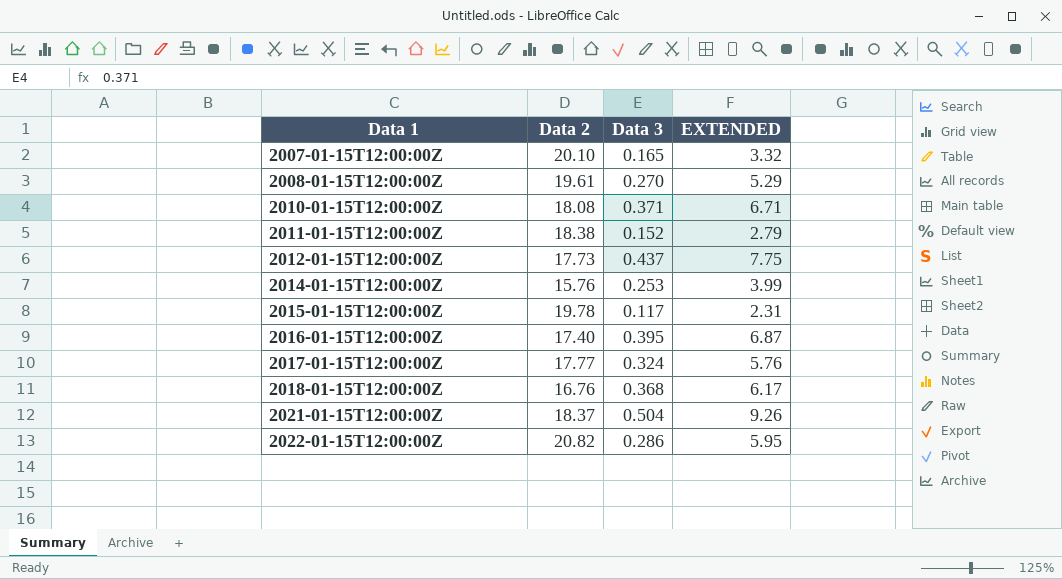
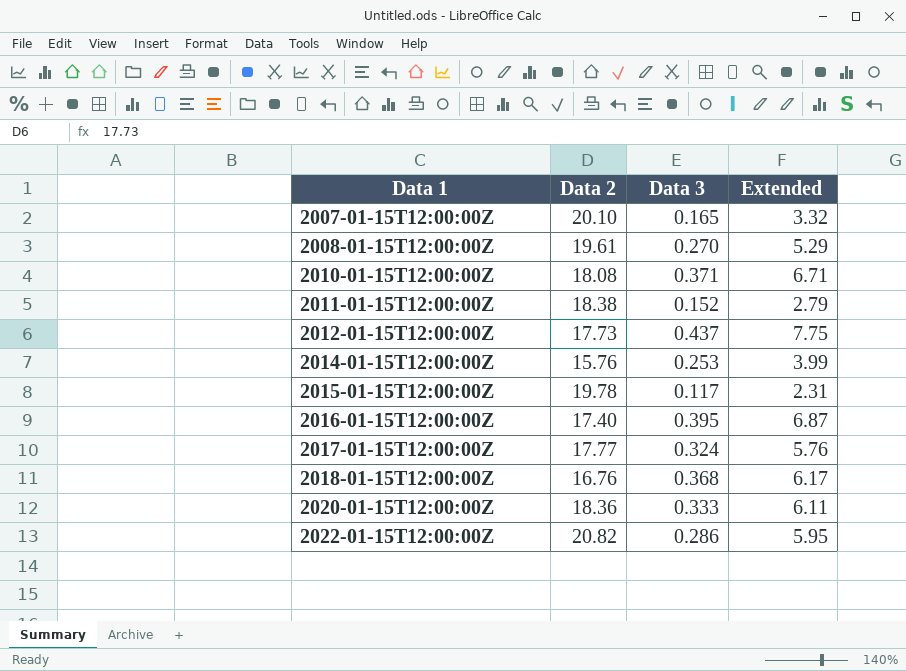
column name: EXTENDED -> Extended
row 2021-01-15T12:00:00Z: 18.37 | 0.504 | 9.26 -> none
row 2020-01-15T12:00:00Z: none -> 18.36 | 0.333 | 6.11

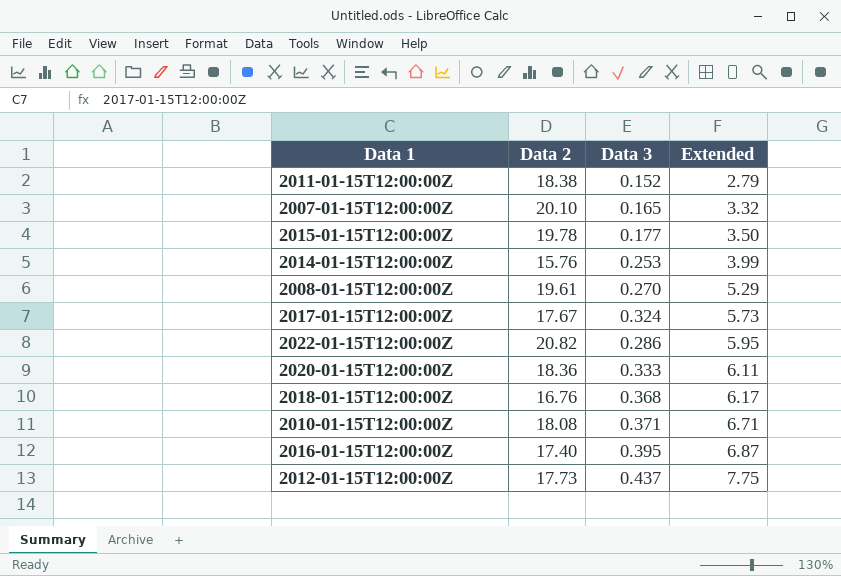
row order: Data 1 ascending -> Extended ascending
2015-01-15T12:00:00Z | Data 3: 0.117 -> 0.177
2015-01-15T12:00:00Z | Extended: 2.31 -> 3.50
2017-01-15T12:00:00Z | Data 2: 17.77 -> 17.67
2017-01-15T12:00:00Z | Extended: 5.76 -> 5.73

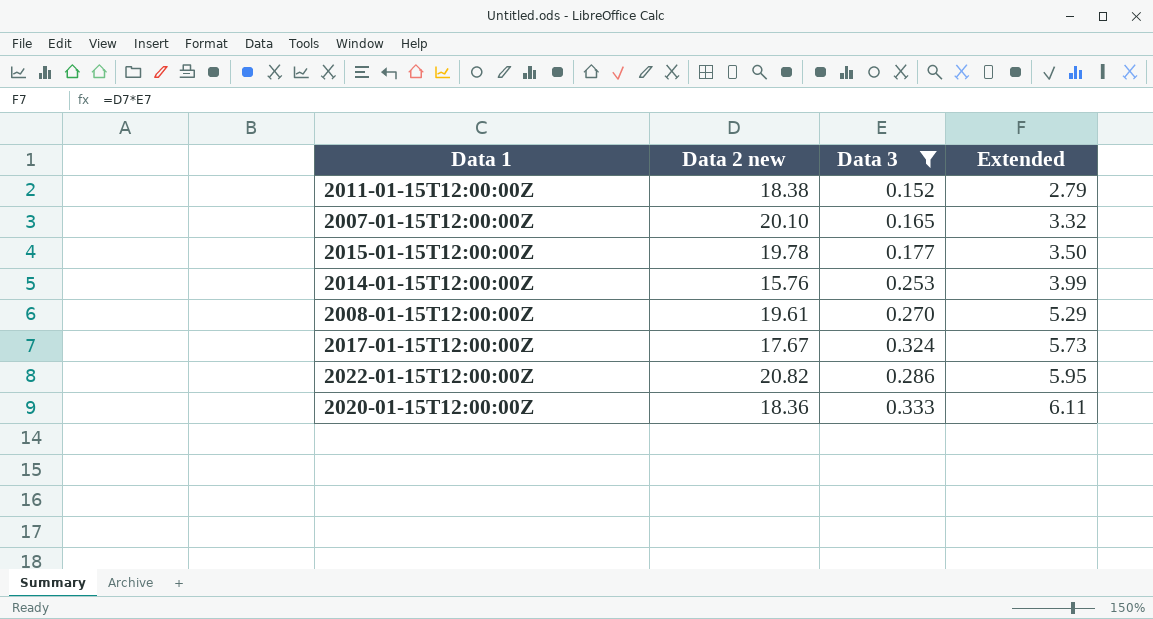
filter: none -> Data 3 <= 0.333
column name: Data 2 -> Data 2 new

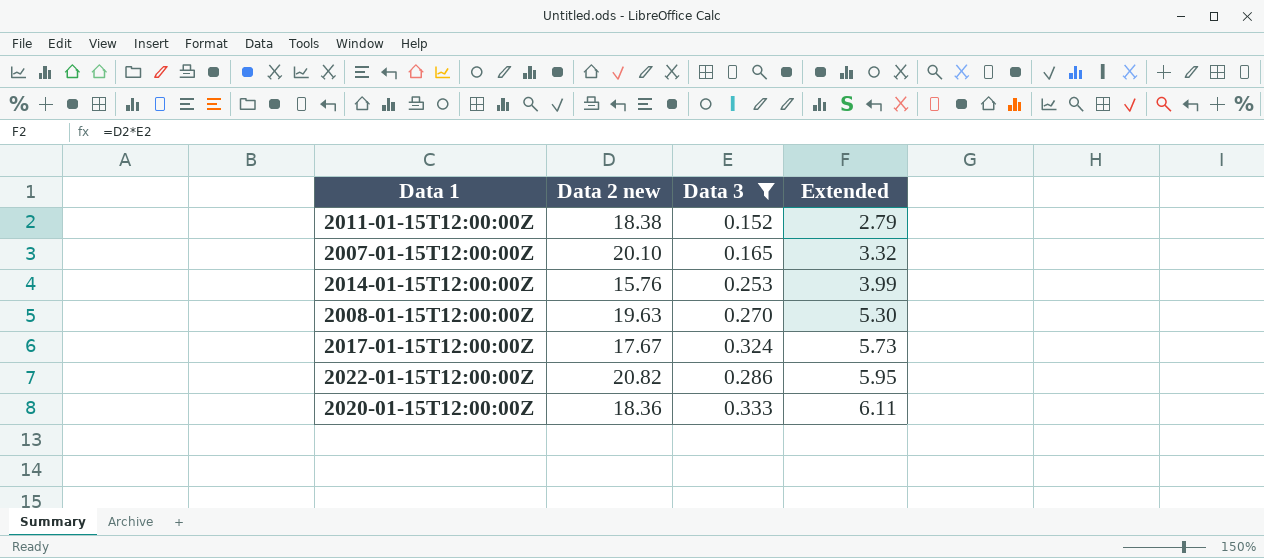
row 2015-01-15T12:00:00Z: 19.78 | 0.177 | 3.50 -> none
2008-01-15T12:00:00Z | Data 2 new: 19.61 -> 19.63
2008-01-15T12:00:00Z | Extended: 5.29 -> 5.30

